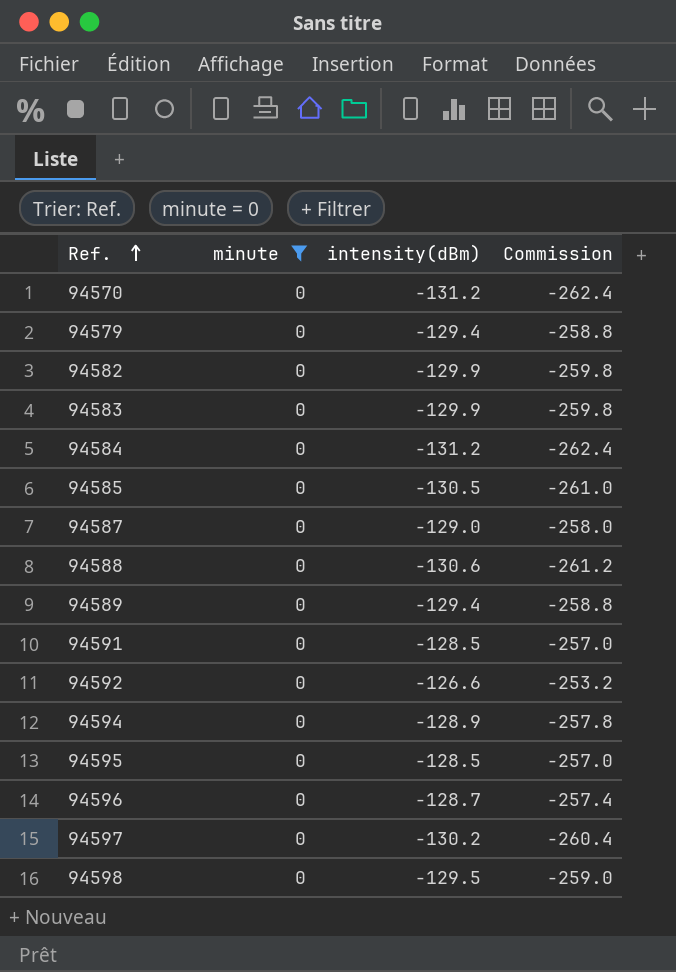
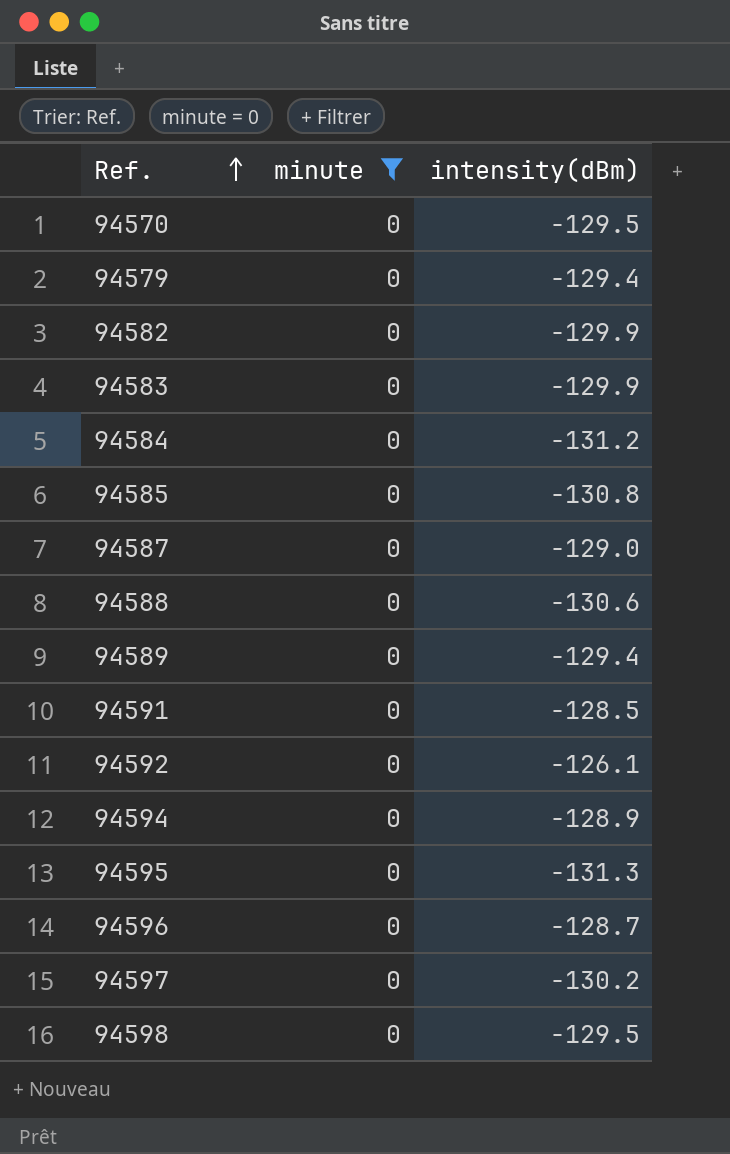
column Commission | formula: [intensity(dBm)] * 2 -> none
94570 | intensity(dBm): -131.2 -> -129.5
94585 | intensity(dBm): -130.5 -> -130.8
94592 | intensity(dBm): -126.6 -> -126.1
94595 | intensity(dBm): -128.5 -> -131.3

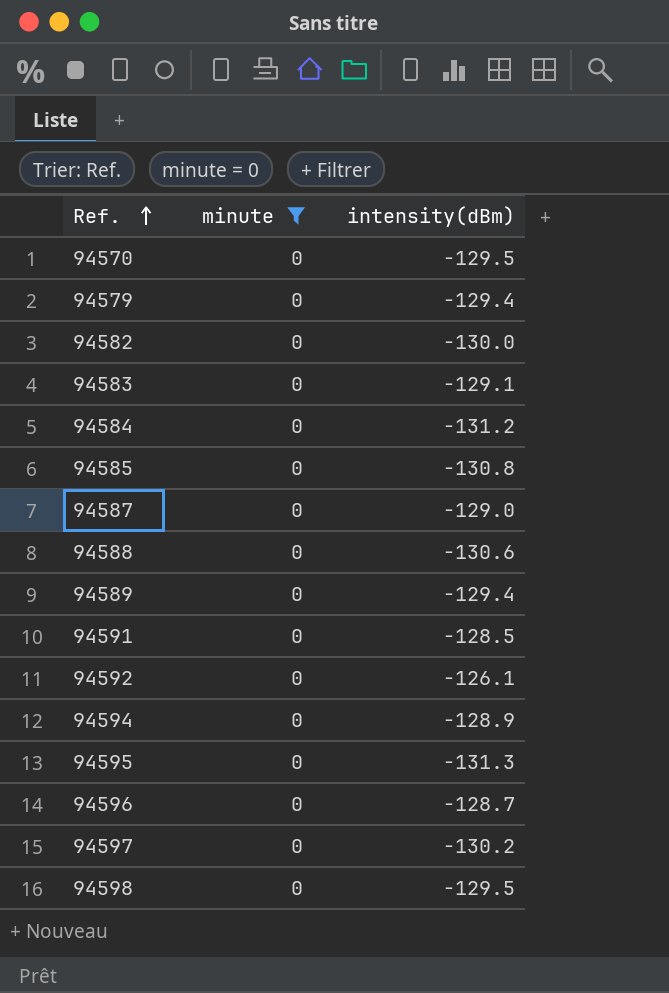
94582 | intensity(dBm): -129.9 -> -130.0
94583 | intensity(dBm): -129.9 -> -129.1

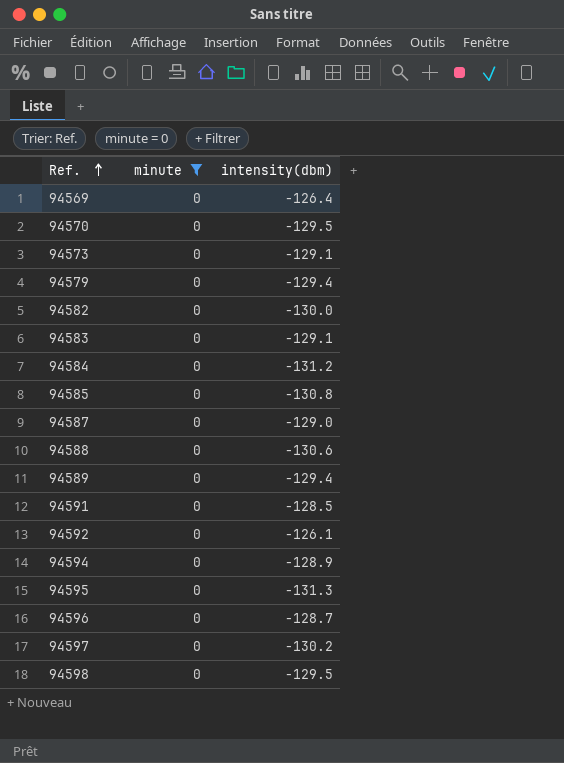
column name: intensity(dBm) -> intensity(dbm)
row 94569: none -> 0 | -126.4
row 94573: none -> 0 | -129.1

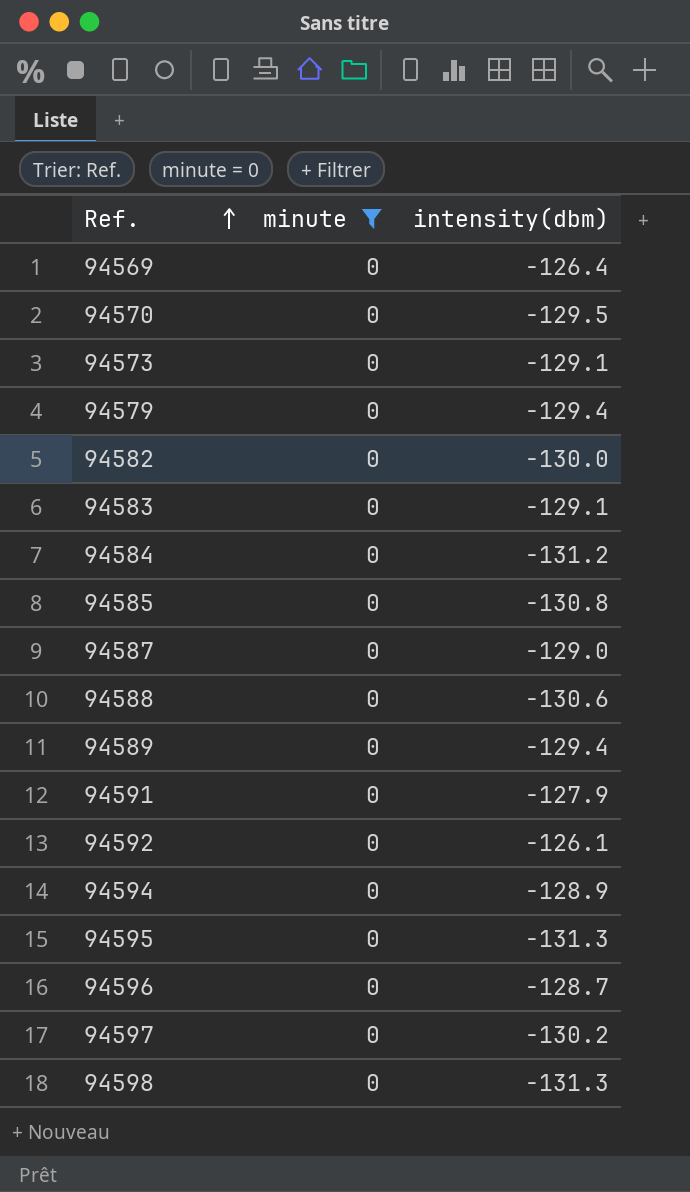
94591 | intensity(dbm): -128.5 -> -127.9
94598 | intensity(dbm): -129.5 -> -131.3

